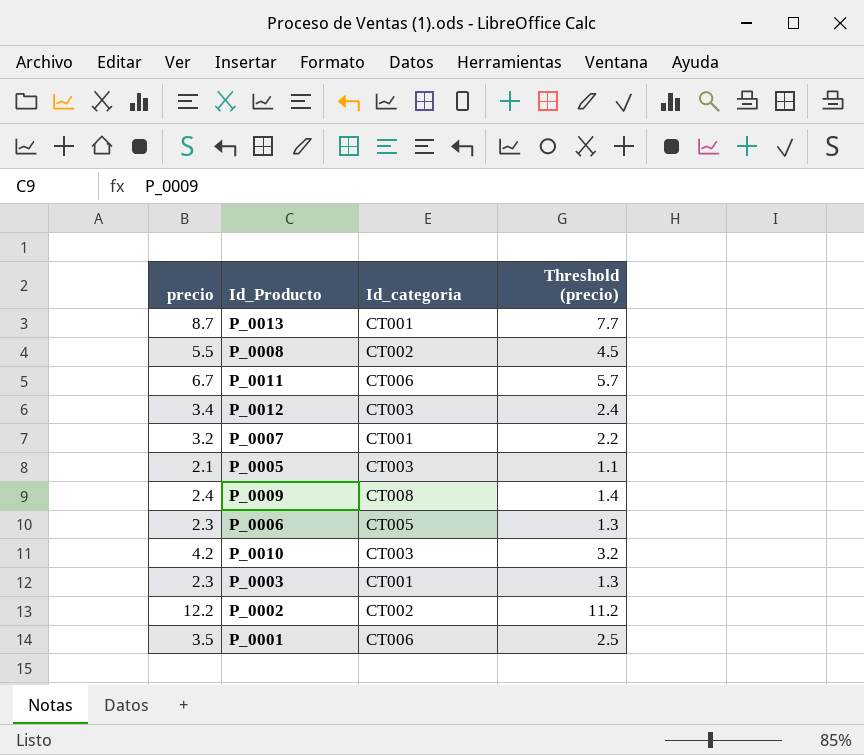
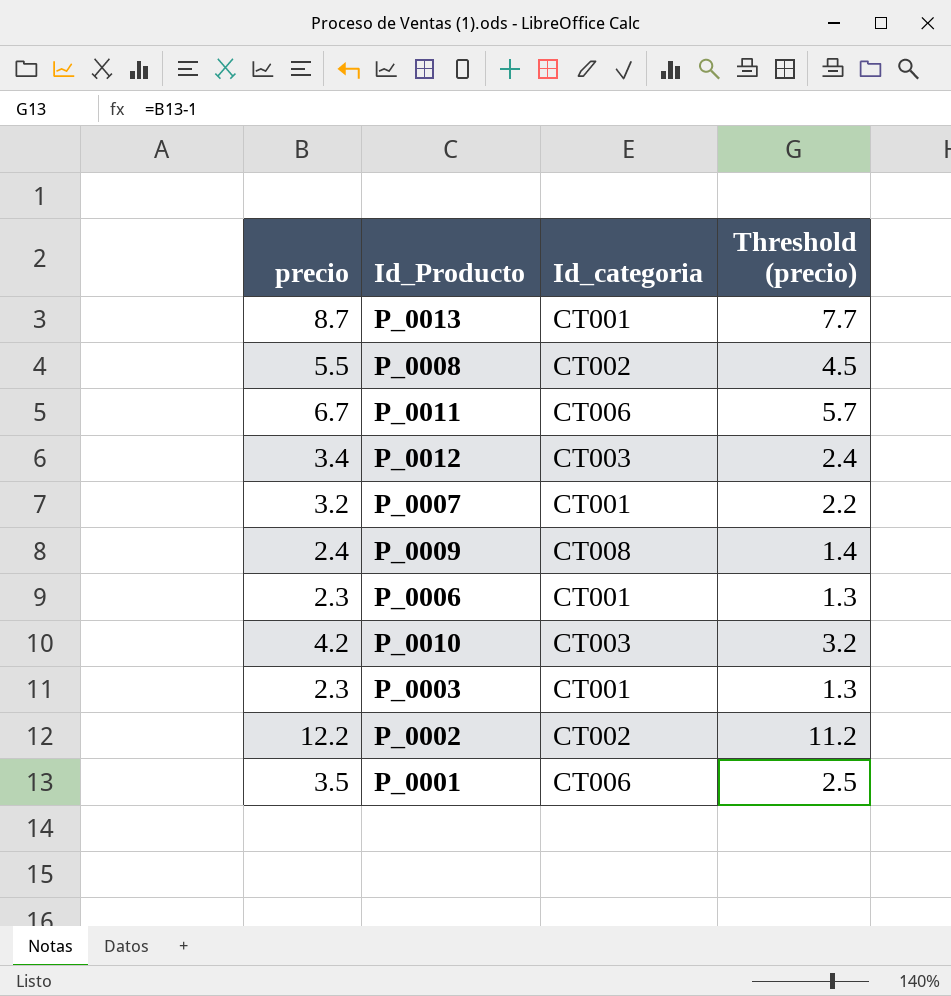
row P_0005: 2.1 | CT003 | 1.1 -> none
P_0006 | Id_categoria: CT005 -> CT001

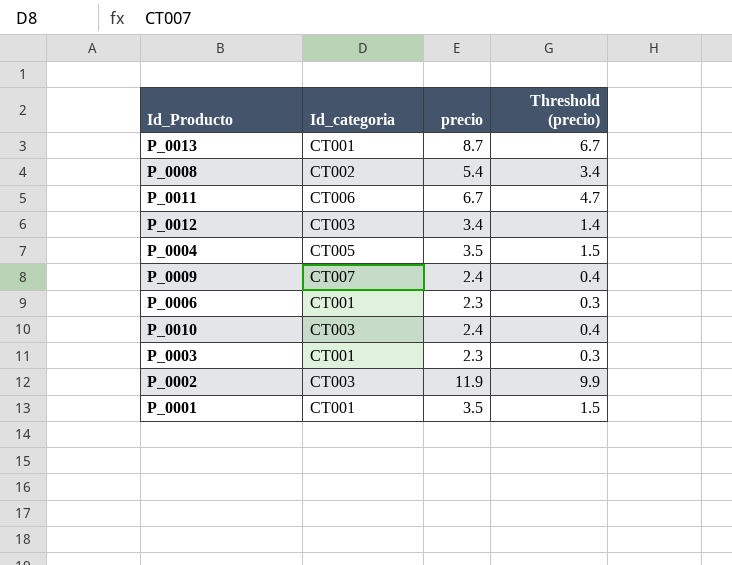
column precio | position: 1 -> 3
column Threshold (precio) | formula: [precio] - 1 -> [precio] - 2
row P_0007: 3.2 | CT001 | 2.2 -> none
P_0008 | precio: 5.5 -> 5.4
row P_0004: none -> CT005 | 3.5 | 1.5
P_0009 | Id_categoria: CT008 -> CT007
P_0010 | precio: 4.2 -> 2.4
P_0002 | Id_categoria: CT002 -> CT003
P_0002 | precio: 12.2 -> 11.9
P_0001 | Id_categoria: CT006 -> CT001

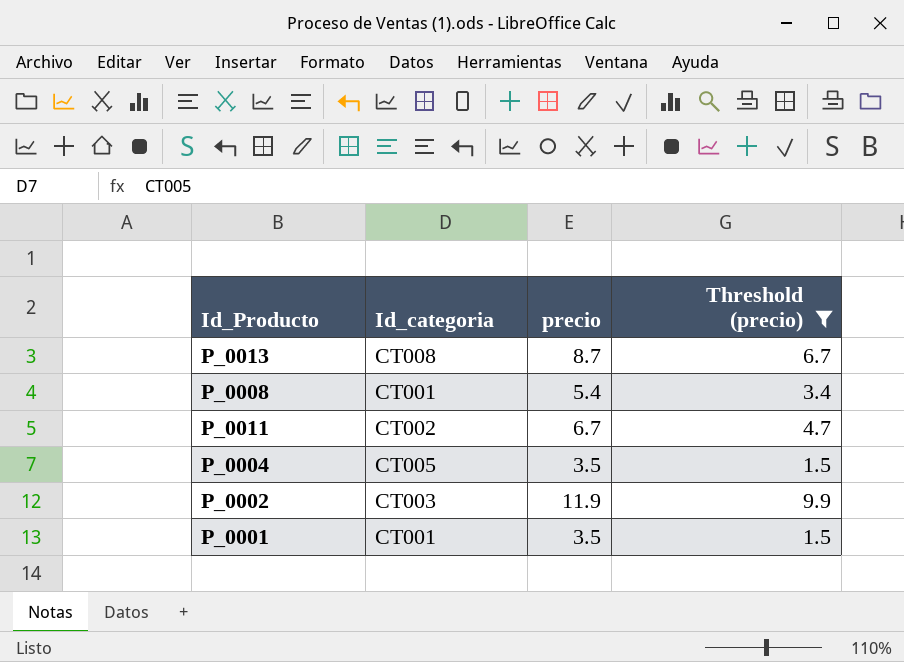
filter: none -> Threshold (precio) >= 1.5
P_0013 | Id_categoria: CT001 -> CT008
P_0008 | Id_categoria: CT002 -> CT001
P_0011 | Id_categoria: CT006 -> CT002

